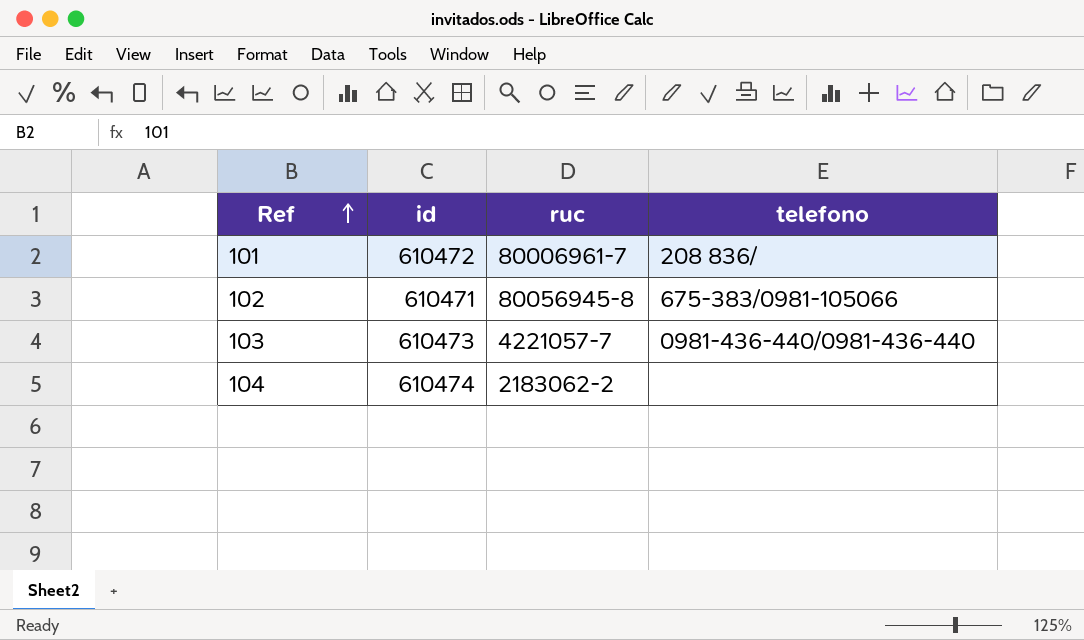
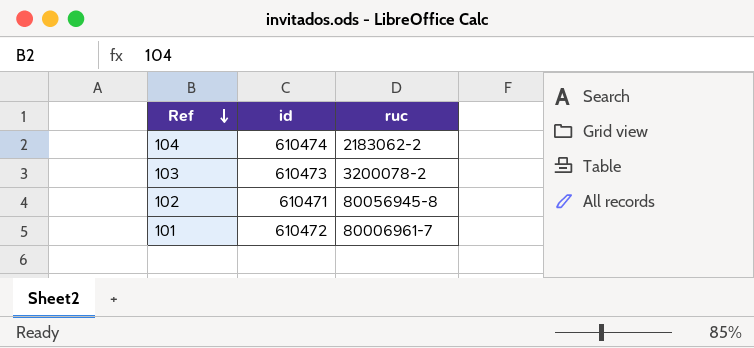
row order: Ref ascending -> Ref descending
column telefono | position: 4 -> none
103 | ruc: 4221057-7 -> 3200078-2

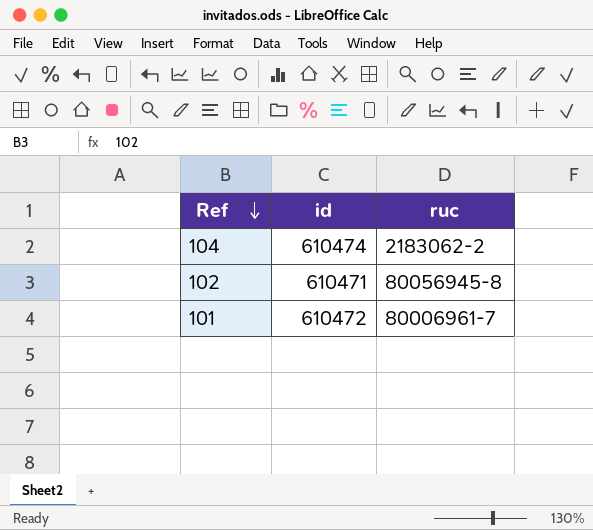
row 103: 610473 | 3200078-2 -> none

